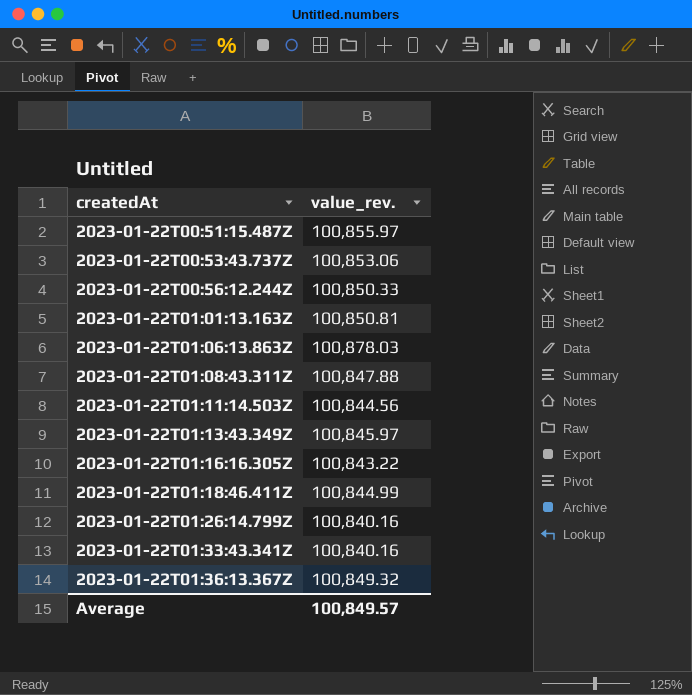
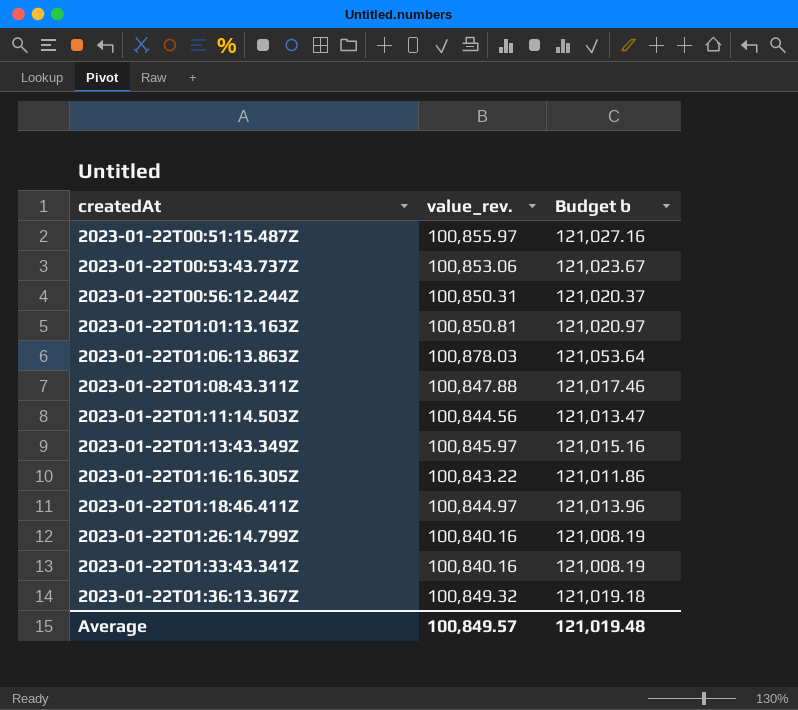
column Budget b | formula: none -> [value_rev.] * 1.2
2023-01-22T00:56:12.244Z | value_rev.: 100,850.33 -> 100,850.31
2023-01-22T01:18:46.411Z | value_rev.: 100,844.99 -> 100,844.97

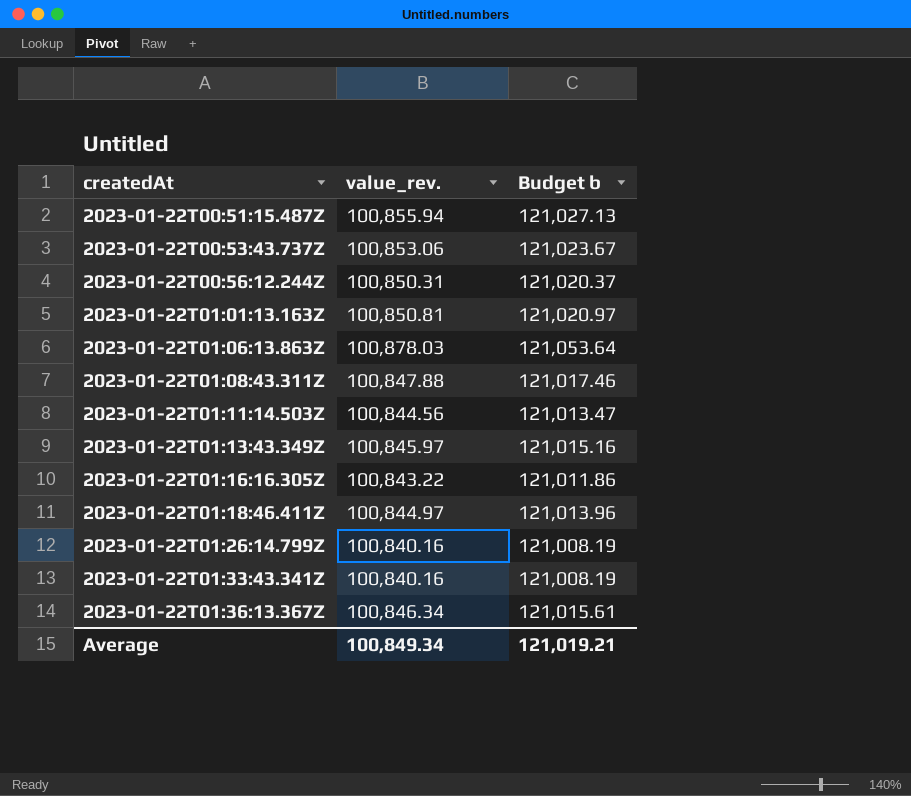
2023-01-22T00:51:15.487Z | value_rev.: 100,855.97 -> 100,855.94
2023-01-22T00:51:15.487Z | Budget b: 121,027.16 -> 121,027.13
2023-01-22T01:36:13.367Z | value_rev.: 100,849.32 -> 100,846.34
2023-01-22T01:36:13.367Z | Budget b: 121,019.18 -> 121,015.61
Average | value_rev.: 100,849.57 -> 100,849.34
Average | Budget b: 121,019.48 -> 121,019.21

